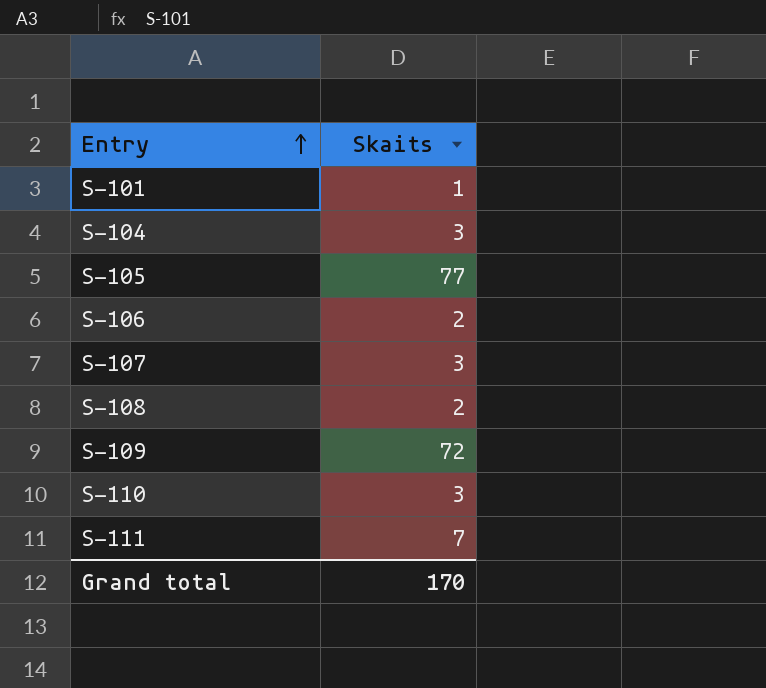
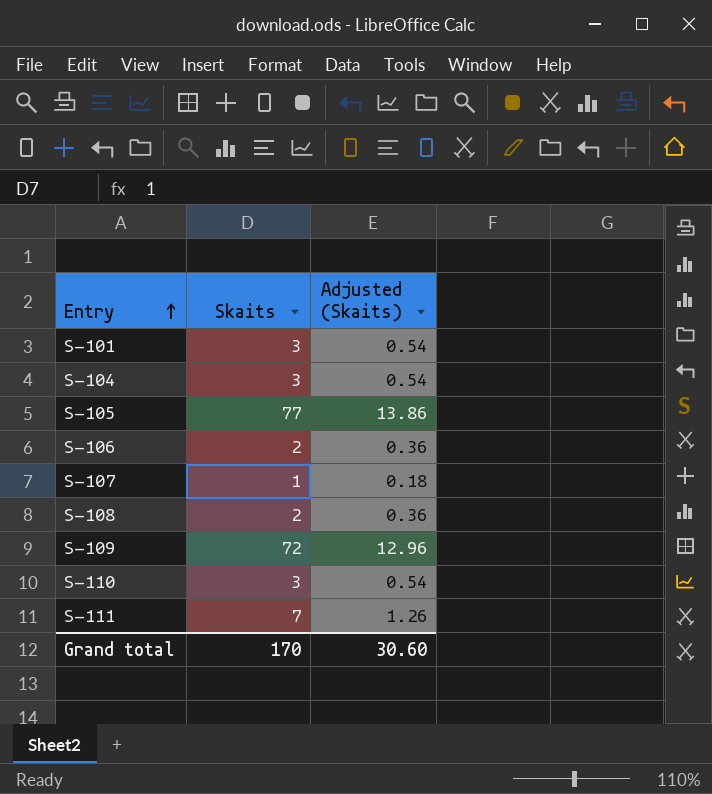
column Adjusted (Skaits) | formula: none -> [Skaits] * 0.18
S-101 | Skaits: 1 -> 3
S-107 | Skaits: 3 -> 1

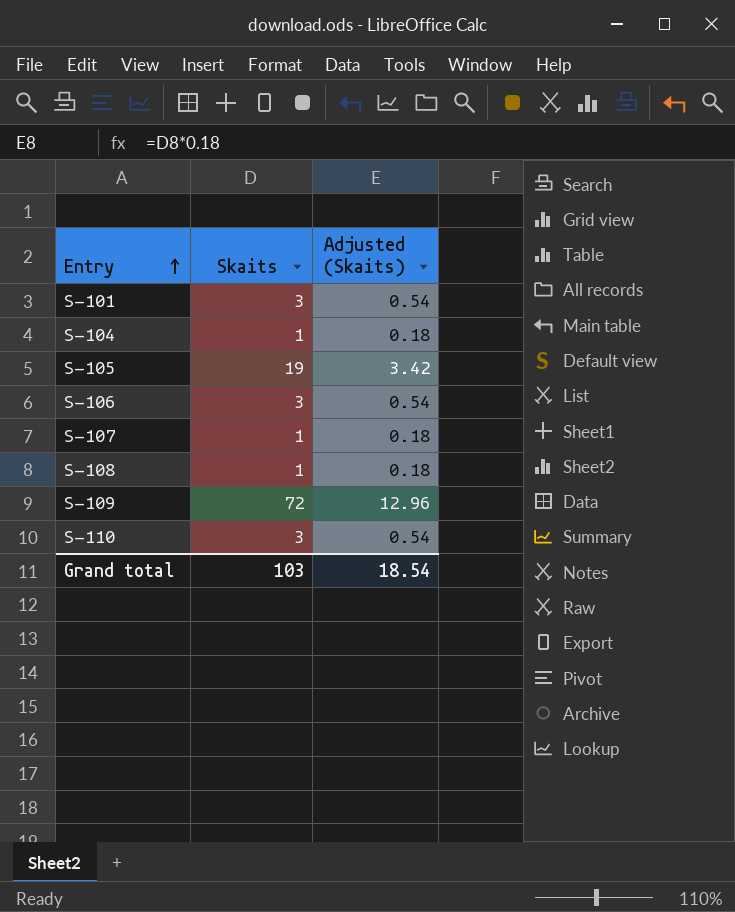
row S-111: 7 | 1.26 -> none
S-104 | Skaits: 3 -> 1
S-104 | Adjusted (Skaits): 0.54 -> 0.18
S-105 | Skaits: 77 -> 19
S-105 | Adjusted (Skaits): 13.86 -> 3.42
S-106 | Skaits: 2 -> 3
S-106 | Adjusted (Skaits): 0.36 -> 0.54
S-108 | Skaits: 2 -> 1
S-108 | Adjusted (Skaits): 0.36 -> 0.18
Grand total | Skaits: 170 -> 103
Grand total | Adjusted (Skaits): 30.60 -> 18.54

